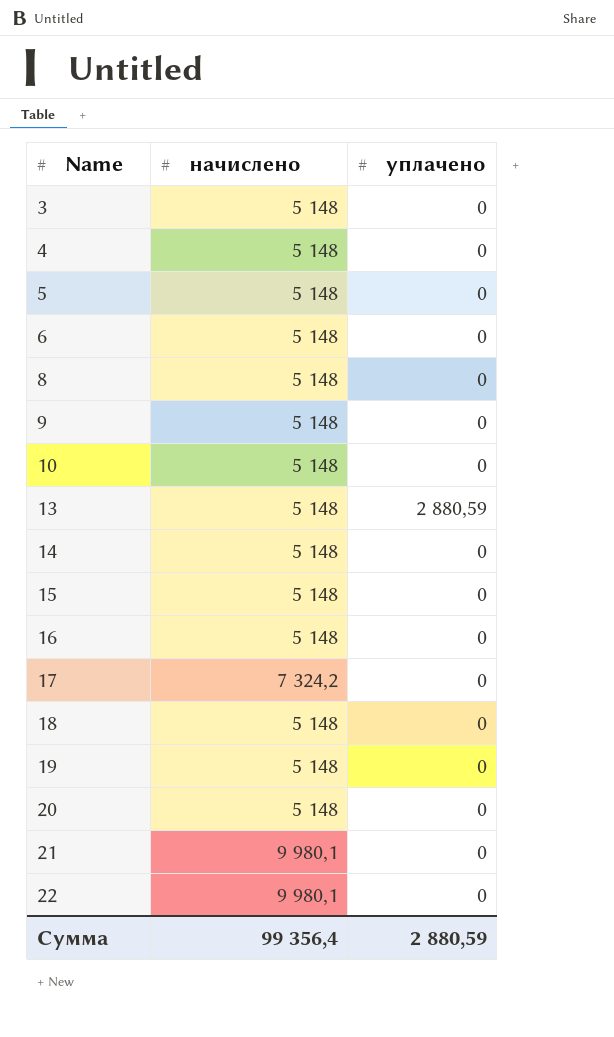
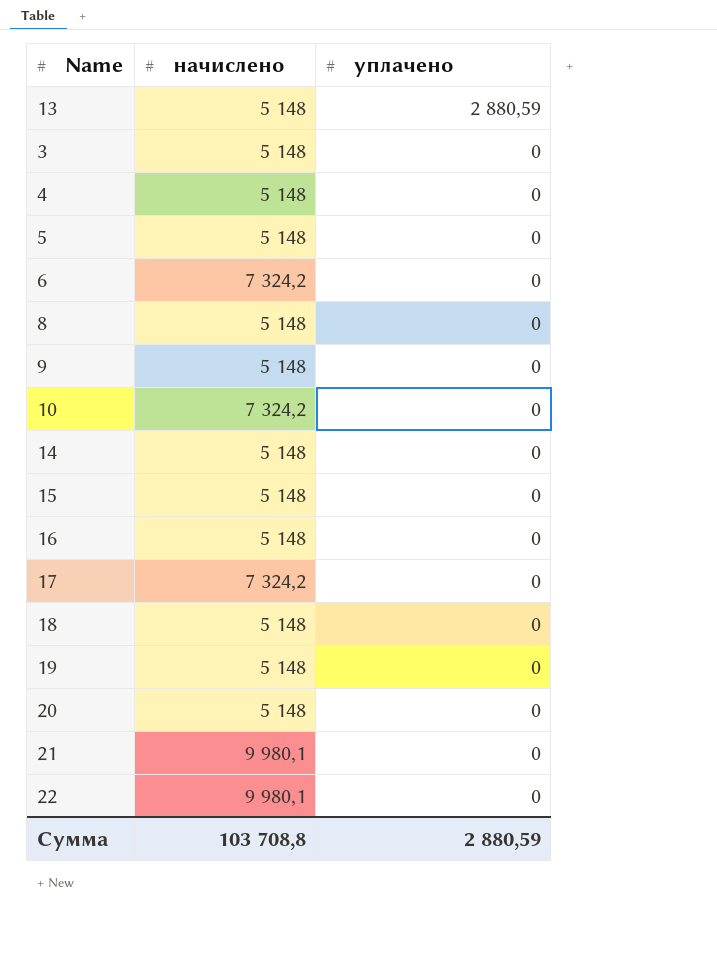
row order: Name ascending -> уплачено descending
6 | начислено: 5 148 -> 7 324,2
10 | начислено: 5 148 -> 7 324,2
Сумма | начислено: 99 356,4 -> 103 708,8

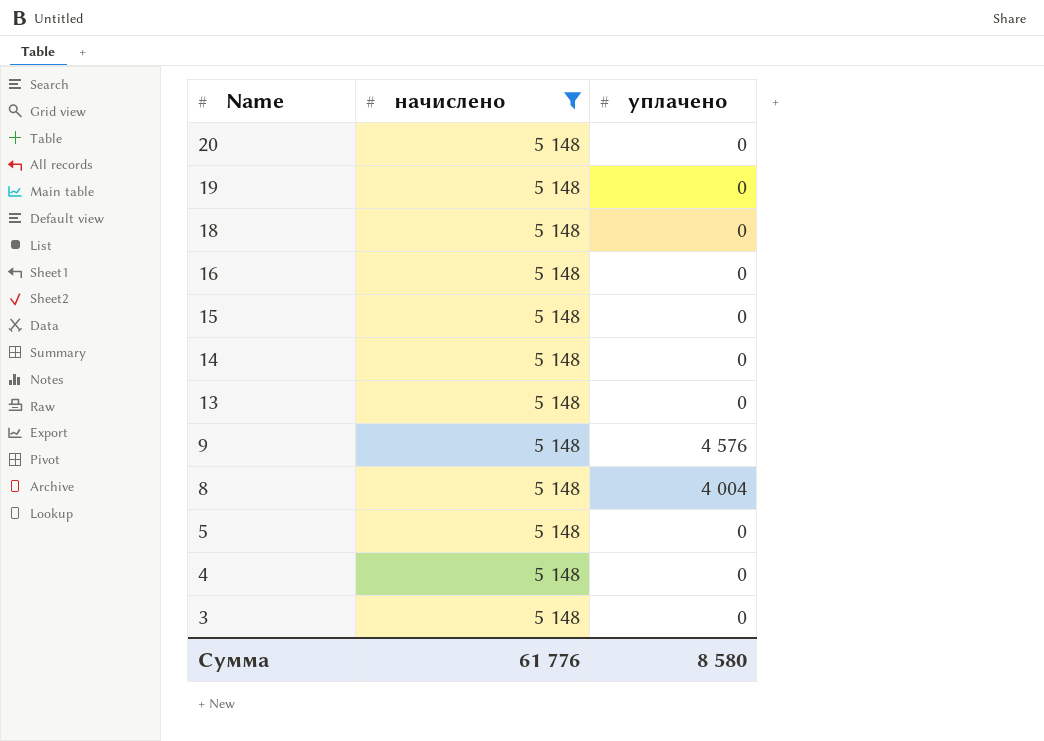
filter: none -> начислено = 5 148
row order: уплачено descending -> Name descending
13 | уплачено: 2 880,59 -> 0
9 | уплачено: 0 -> 4 576
8 | уплачено: 0 -> 4 004
Сумма | начислено: 103 708,8 -> 61 776
Сумма | уплачено: 2 880,59 -> 8 580

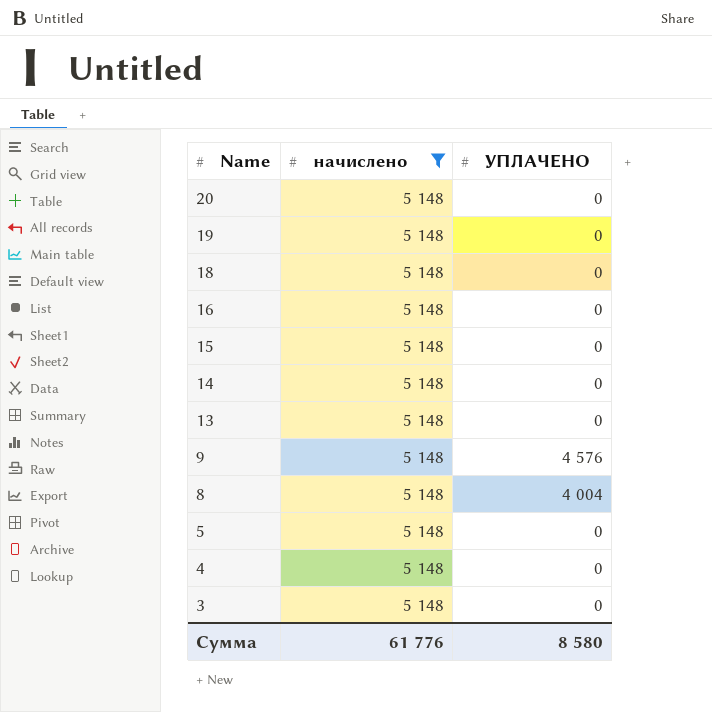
column name: уплачено -> УПЛАЧЕНО

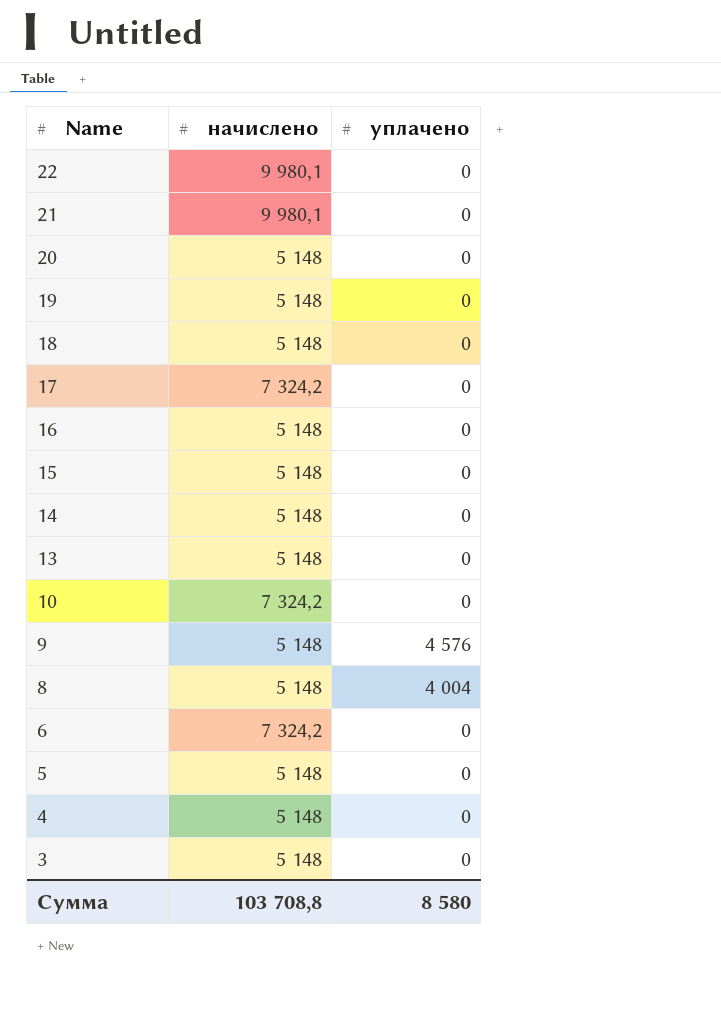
filter: начислено = 5 148 -> none
column name: УПЛАЧЕНО -> уплачено
Сумма | начислено: 61 776 -> 103 708,8

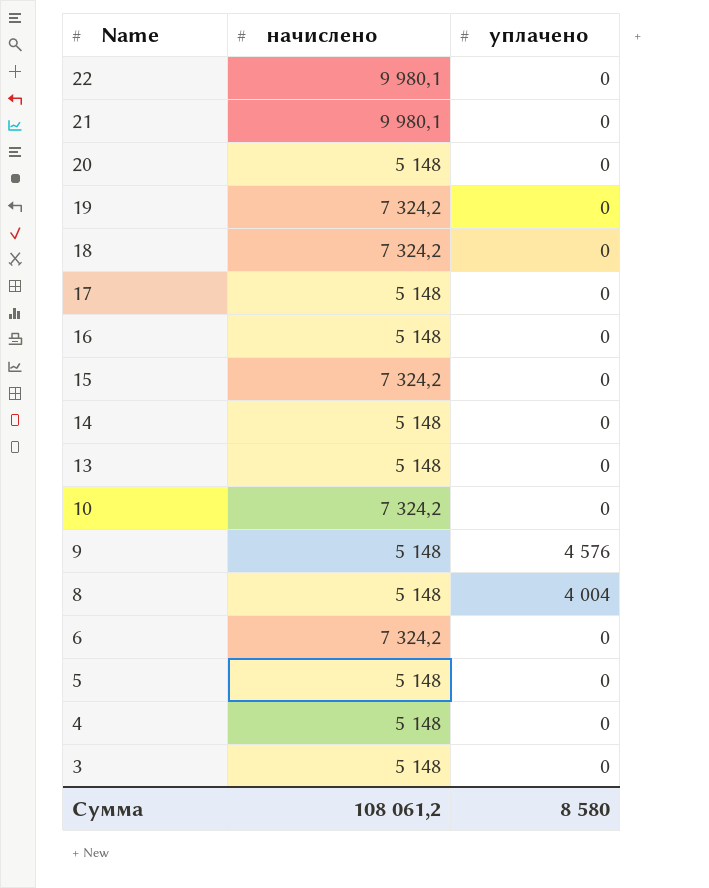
19 | начислено: 5 148 -> 7 324,2
18 | начислено: 5 148 -> 7 324,2
17 | начислено: 7 324,2 -> 5 148
15 | начислено: 5 148 -> 7 324,2
Сумма | начислено: 103 708,8 -> 108 061,2

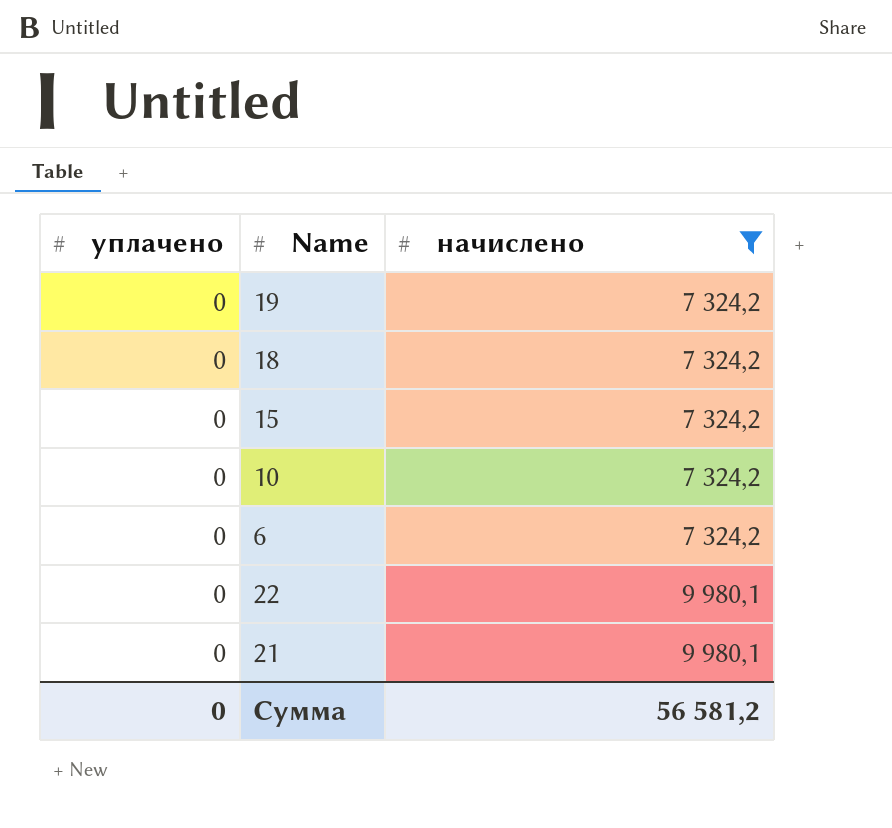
filter: none -> начислено != 5 148
row order: Name descending -> начислено ascending
column уплачено | position: 3 -> 1
Сумма | уплачено: 8 580 -> 0
Сумма | начислено: 108 061,2 -> 56 581,2

